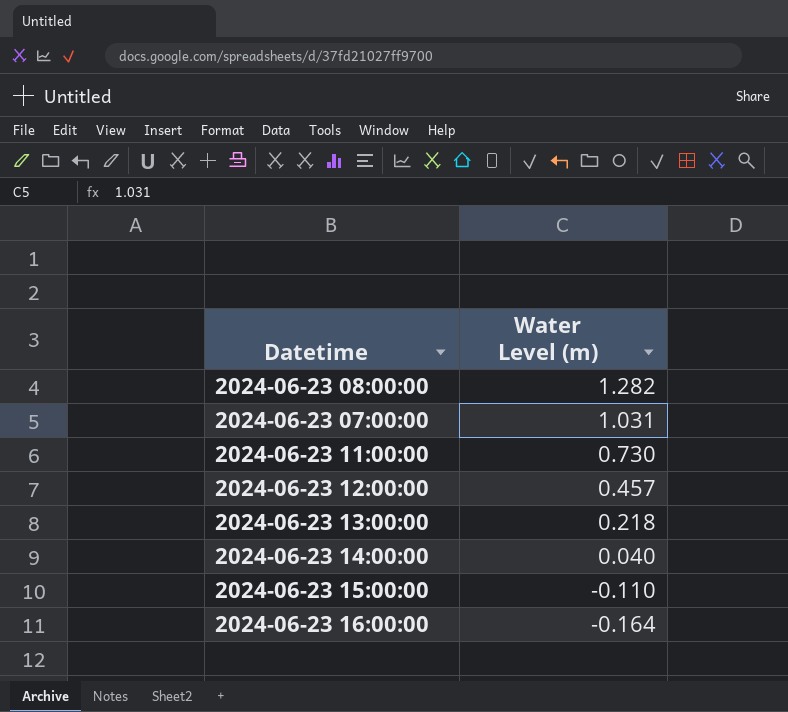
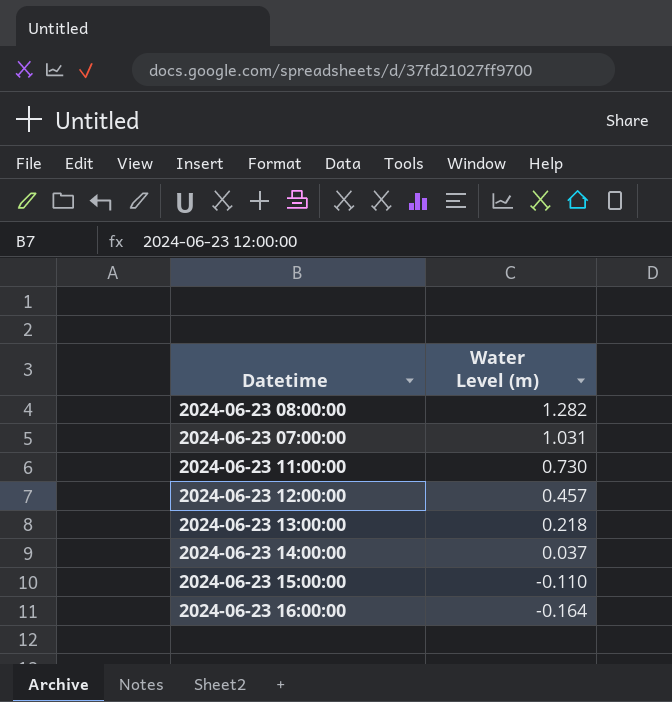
2024-06-23 14:00:00 | Water Level (m): 0.040 -> 0.037

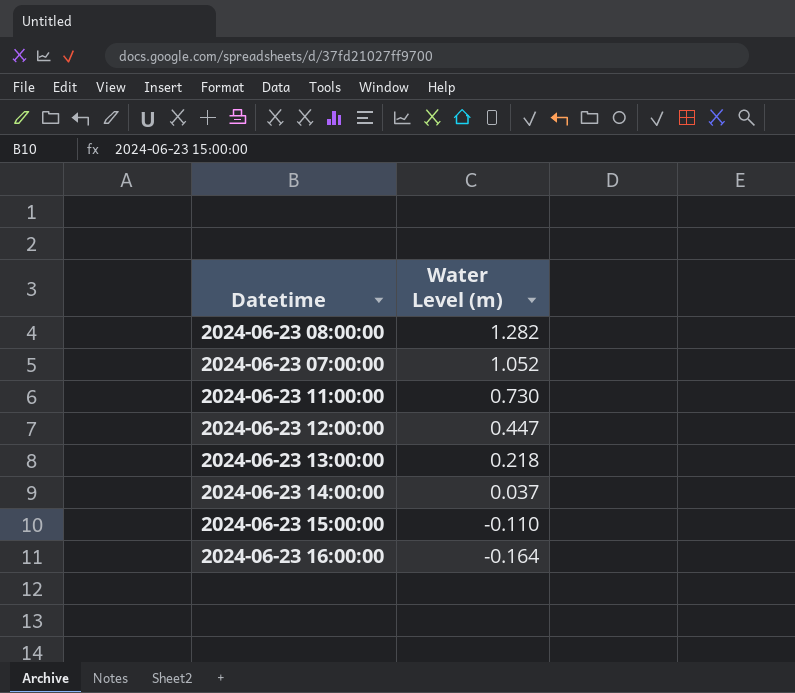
2024-06-23 07:00:00 | Water Level (m): 1.031 -> 1.052
2024-06-23 12:00:00 | Water Level (m): 0.457 -> 0.447

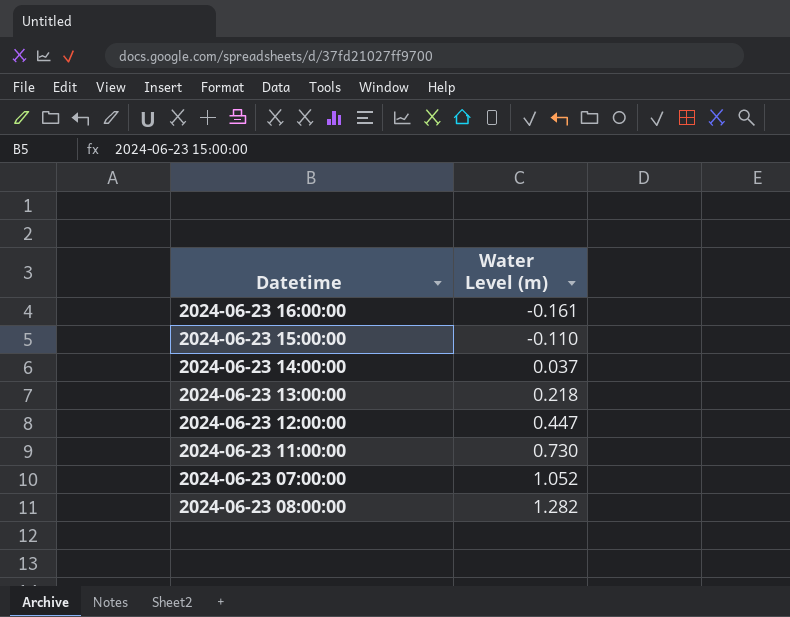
row order: Water Level (m) descending -> Water Level (m) ascending
2024-06-23 16:00:00 | Water Level (m): -0.164 -> -0.161

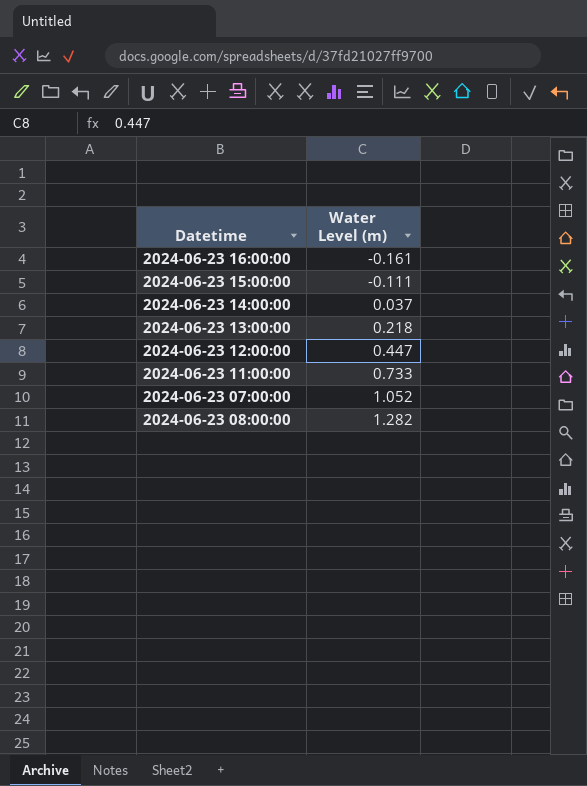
2024-06-23 15:00:00 | Water Level (m): -0.110 -> -0.111
2024-06-23 11:00:00 | Water Level (m): 0.730 -> 0.733

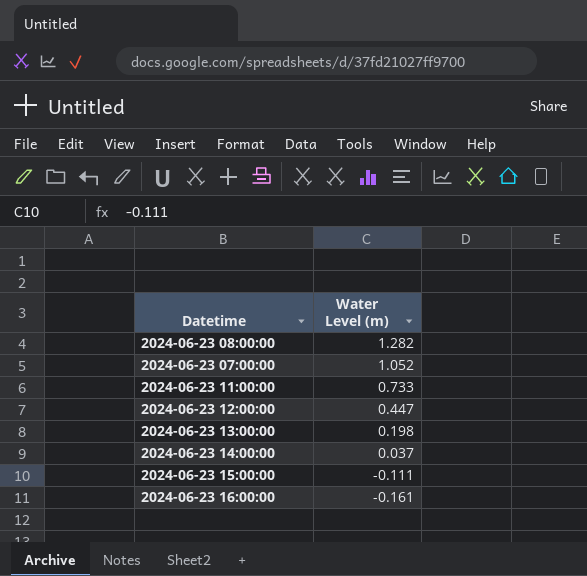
row order: Water Level (m) ascending -> Water Level (m) descending
2024-06-23 13:00:00 | Water Level (m): 0.218 -> 0.198

